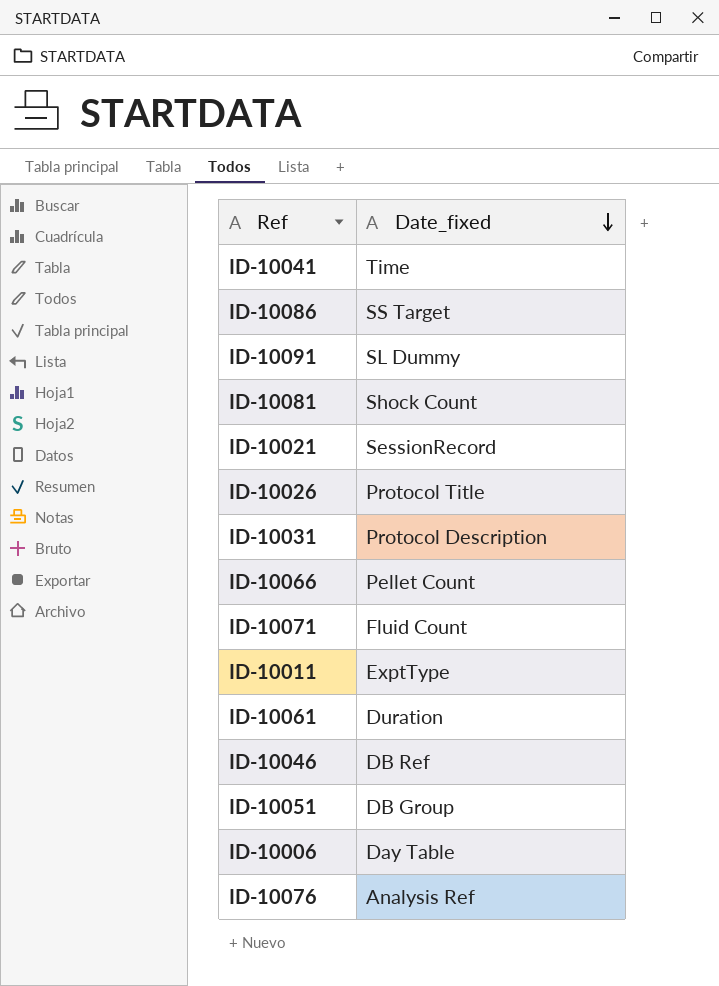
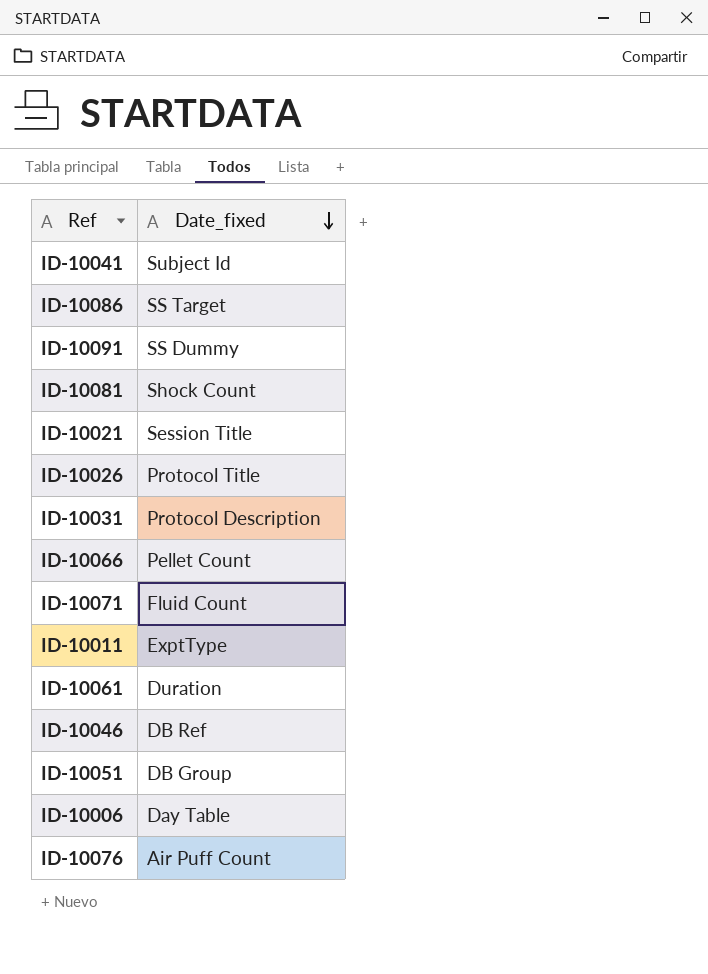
ID-10041 | Date_fixed: Time -> Subject Id
ID-10091 | Date_fixed: SL Dummy -> SS Dummy
ID-10021 | Date_fixed: SessionRecord -> Session Title
ID-10076 | Date_fixed: Analysis Ref -> Air Puff Count

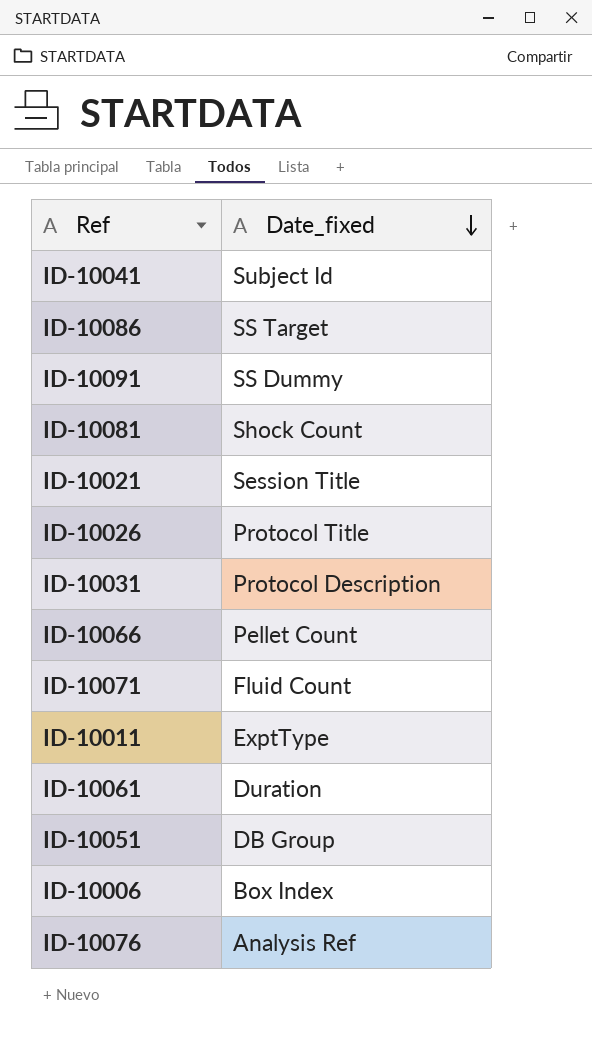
row ID-10046: DB Ref -> none
ID-10006 | Date_fixed: Day Table -> Box Index
ID-10076 | Date_fixed: Air Puff Count -> Analysis Ref

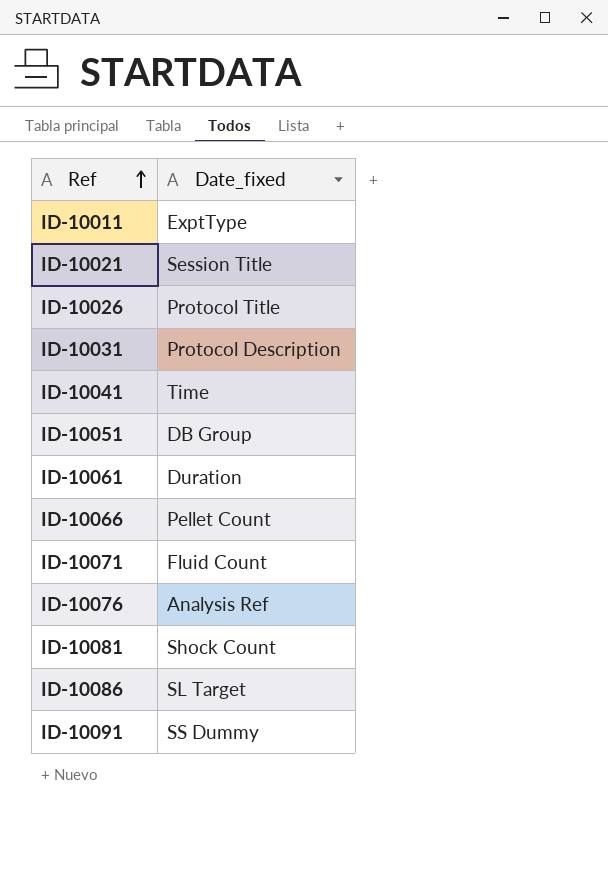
row order: Date_fixed descending -> Ref ascending
row ID-10006: Box Index -> none
ID-10041 | Date_fixed: Subject Id -> Time
ID-10086 | Date_fixed: SS Target -> SL Target

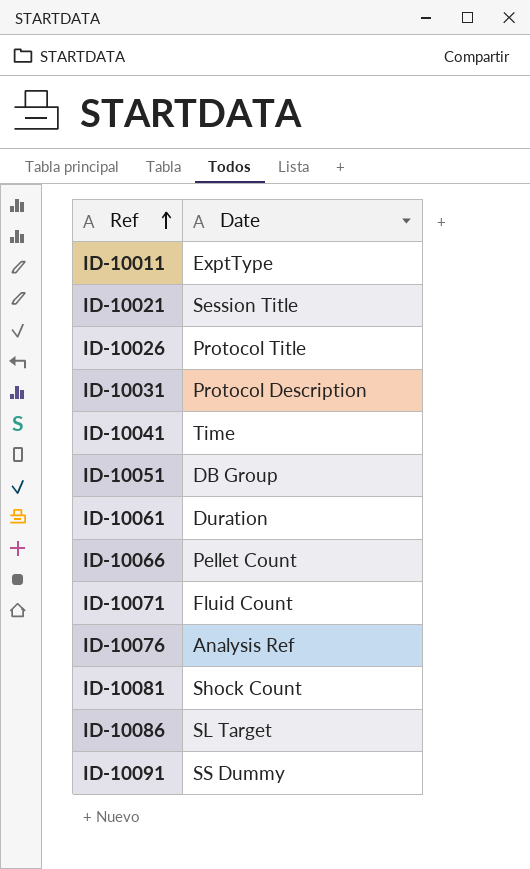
column name: Date_fixed -> Date

